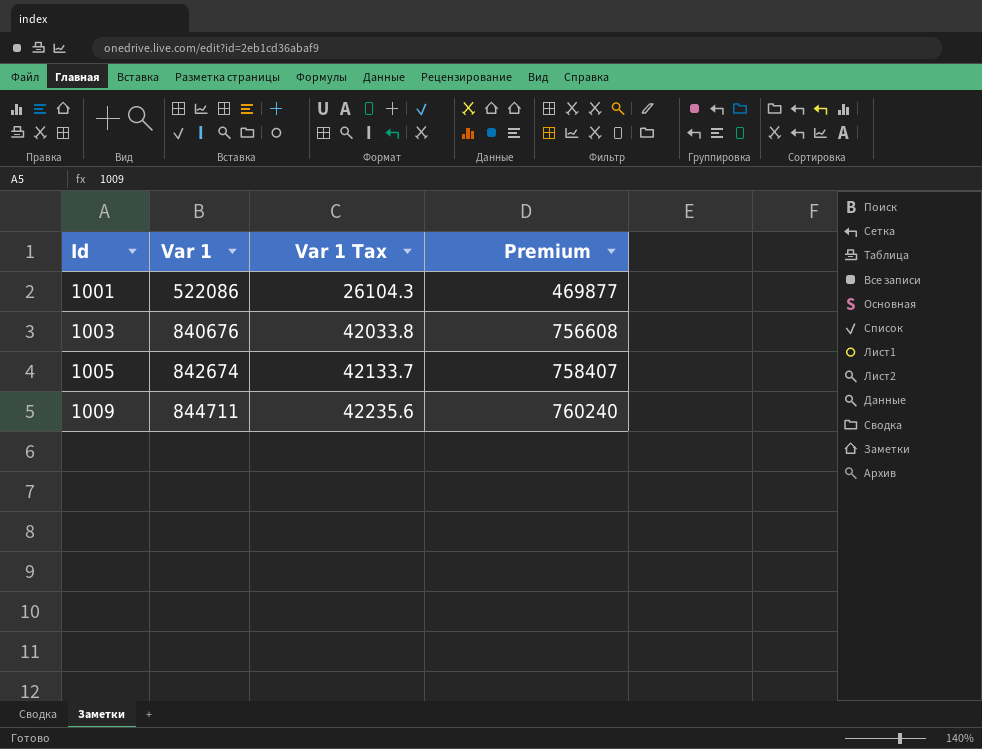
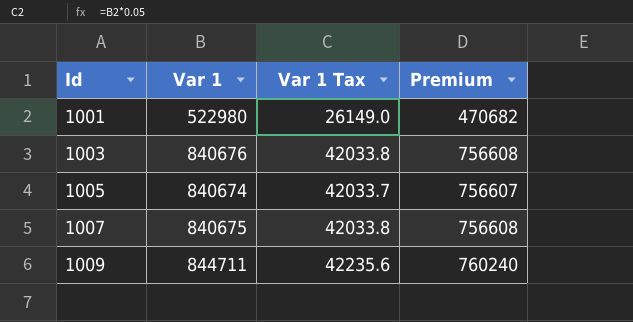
1001 | Var 1: 522086 -> 522980
1001 | Var 1 Tax: 26104.3 -> 26149.0
1001 | Premium: 469877 -> 470682
1005 | Var 1: 842674 -> 840674
1005 | Var 1 Tax: 42133.7 -> 42033.7
1005 | Premium: 758407 -> 756607
row 1007: none -> 840675 | 42033.8 | 756608

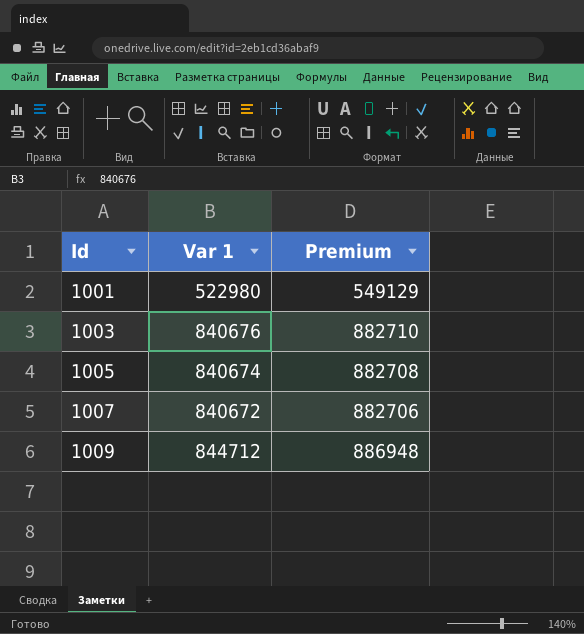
column Var 1 Tax | formula: [Var 1] * 0.05 -> none
column Premium | formula: [Var 1] * 0.9 -> [Var 1] * 1.05
1007 | Var 1: 840675 -> 840672
1009 | Var 1: 844711 -> 844712

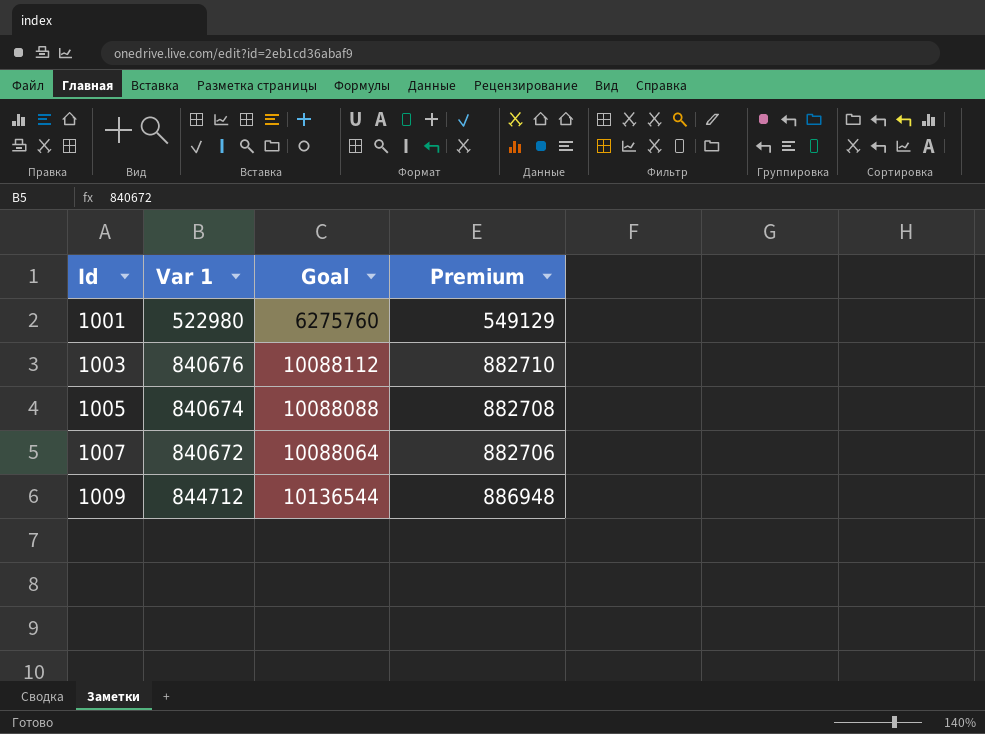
column Goal | formula: none -> [Var 1] * 12

